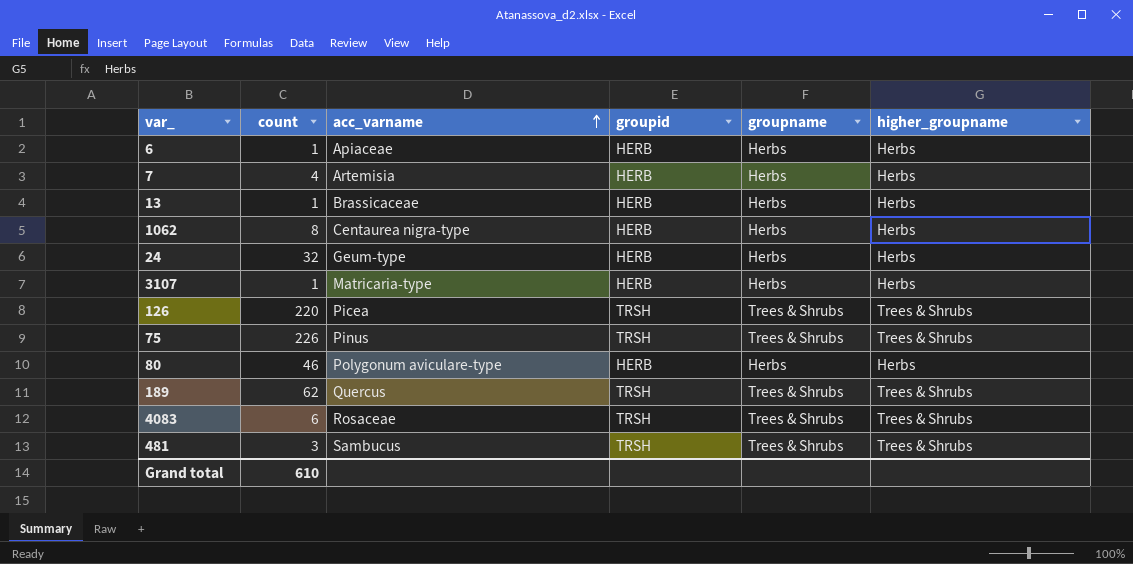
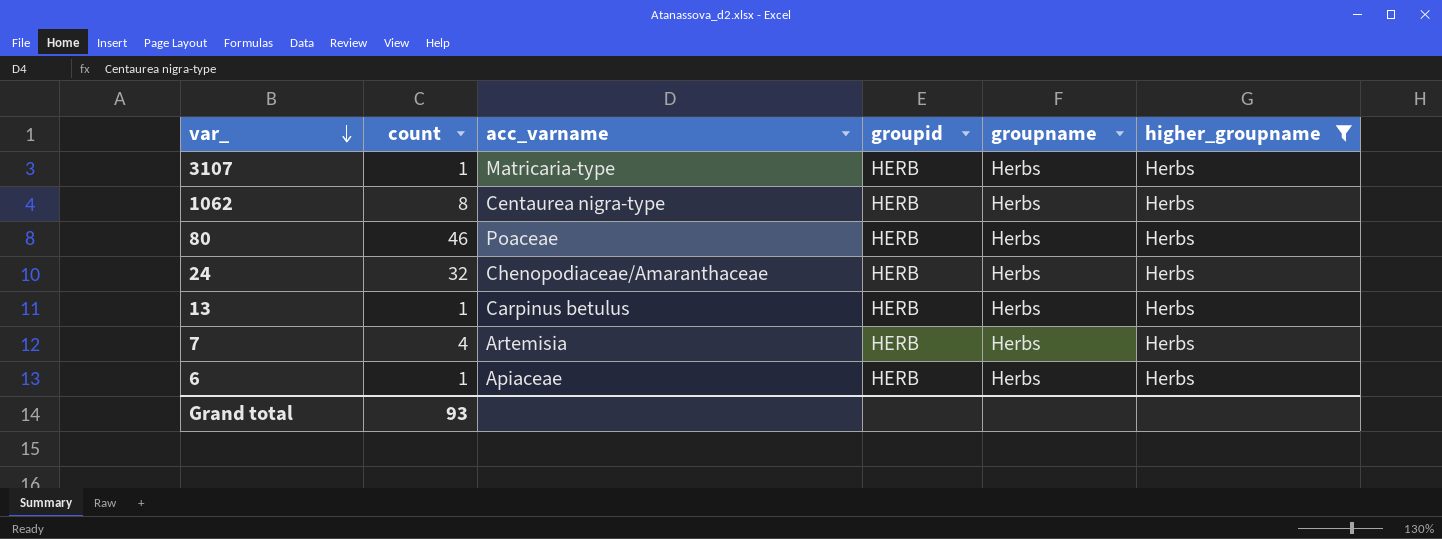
filter: none -> higher_groupname = Herbs
row order: acc_varname ascending -> var_ descending
80 | acc_varname: Polygonum aviculare-type -> Poaceae
24 | acc_varname: Geum-type -> Chenopodiaceae/Amaranthaceae
13 | acc_varname: Brassicaceae -> Carpinus betulus
Grand total | count: 610 -> 93

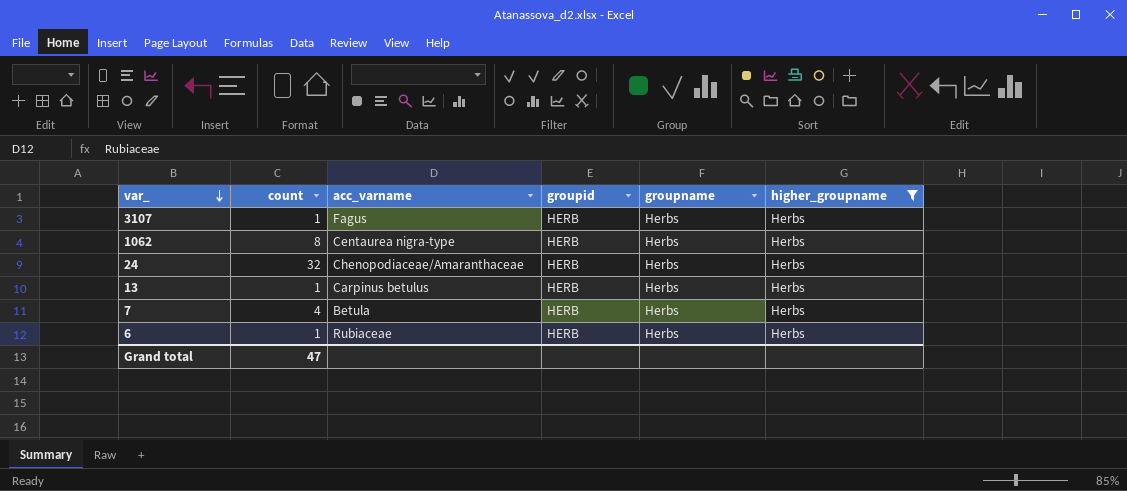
row 80: 46 | Poaceae | HERB | Herbs | Herbs -> none
3107 | acc_varname: Matricaria-type -> Fagus
7 | acc_varname: Artemisia -> Betula
6 | acc_varname: Apiaceae -> Rubiaceae
Grand total | count: 93 -> 47

